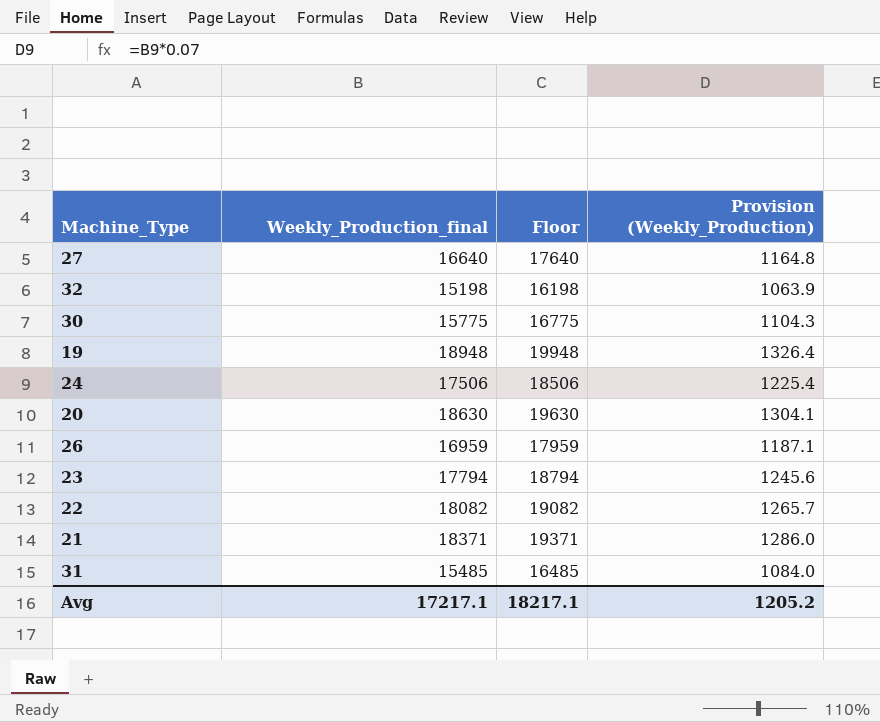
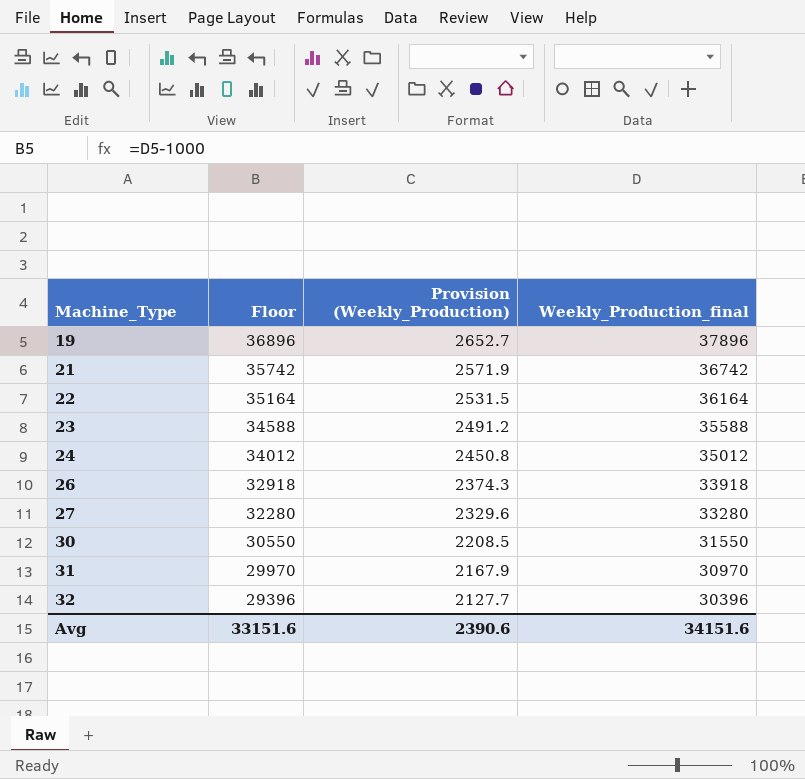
row order: none -> Machine_Type ascending
column Floor | formula: [Weekly_Production_final] + 1000 -> [Weekly_Production_final] - 1000
column Weekly_Production_final | position: 2 -> 4
row 20: 18630 | 19630 | 1304.1 -> none
19 | Provision (Weekly_Production): 1326.4 -> 2652.7
19 | Weekly_Production_final: 18948 -> 37896
21 | Provision (Weekly_Production): 1286.0 -> 2571.9
21 | Weekly_Production_final: 18371 -> 36742
22 | Provision (Weekly_Production): 1265.7 -> 2531.5
22 | Weekly_Production_final: 18082 -> 36164
23 | Provision (Weekly_Production): 1245.6 -> 2491.2
23 | Weekly_Production_final: 17794 -> 35588
24 | Provision (Weekly_Production): 1225.4 -> 2450.8
24 | Weekly_Production_final: 17506 -> 35012
26 | Provision (Weekly_Production): 1187.1 -> 2374.3
26 | Weekly_Production_final: 16959 -> 33918
27 | Provision (Weekly_Production): 1164.8 -> 2329.6
27 | Weekly_Production_final: 16640 -> 33280
30 | Provision (Weekly_Production): 1104.3 -> 2208.5
30 | Weekly_Production_final: 15775 -> 31550
31 | Provision (Weekly_Production): 1084.0 -> 2167.9
31 | Weekly_Production_final: 15485 -> 30970
32 | Provision (Weekly_Production): 1063.9 -> 2127.7
32 | Weekly_Production_final: 15198 -> 30396
Avg | Floor: 18217.1 -> 33151.6
Avg | Provision (Weekly_Production): 1205.2 -> 2390.6
Avg | Weekly_Production_final: 17217.1 -> 34151.6

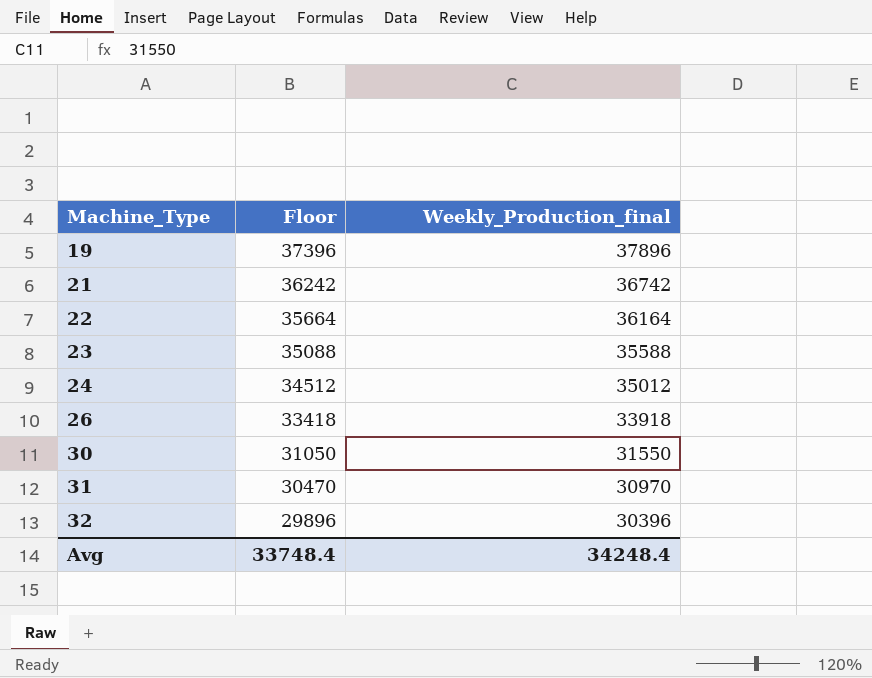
column Provision (Weekly_Production) | formula: [Weekly_Production_final] * 0.07 -> none
column Floor | formula: [Weekly_Production_final] - 1000 -> [Weekly_Production_final] - 500
row 27: 32280 | 2329.6 | 33280 -> none
Avg | Floor: 33151.6 -> 33748.4
Avg | Weekly_Production_final: 34151.6 -> 34248.4

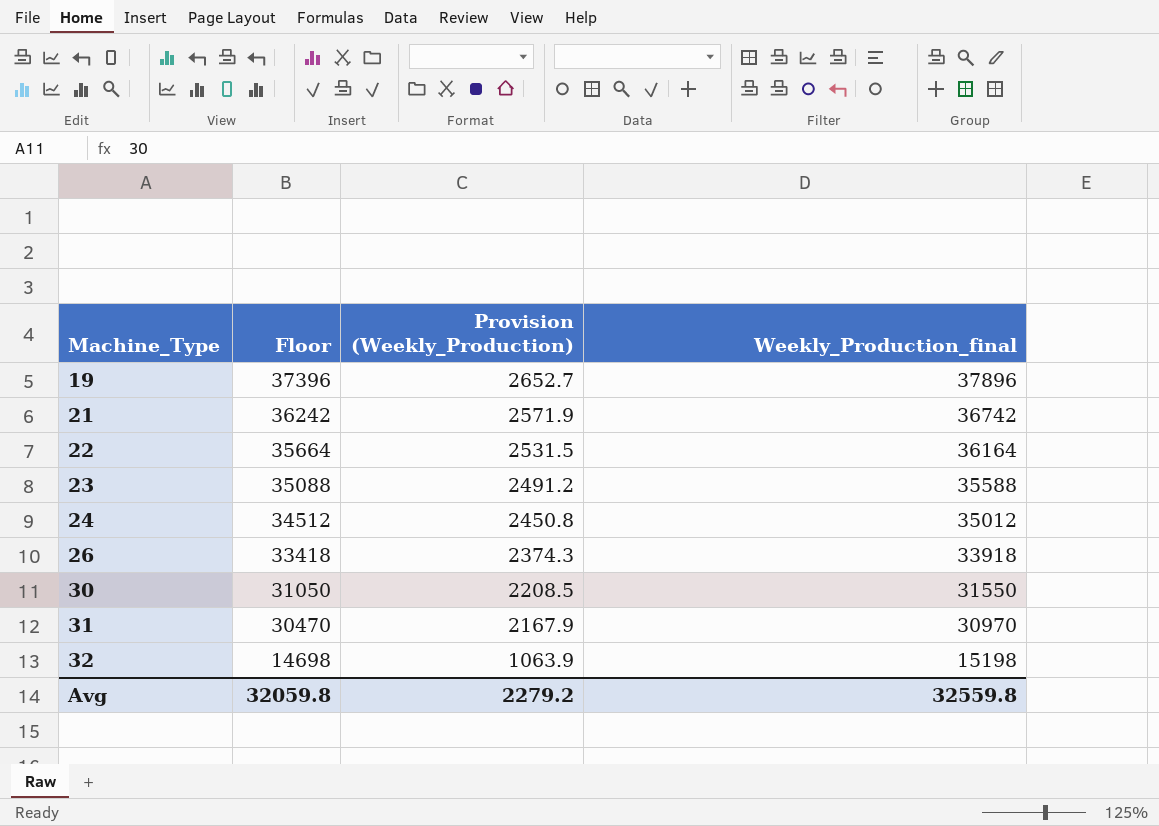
column Provision (Weekly_Production) | formula: none -> [Weekly_Production_final] * 0.07
32 | Floor: 29896 -> 14698
32 | Weekly_Production_final: 30396 -> 15198
Avg | Floor: 33748.4 -> 32059.8
Avg | Weekly_Production_final: 34248.4 -> 32559.8

